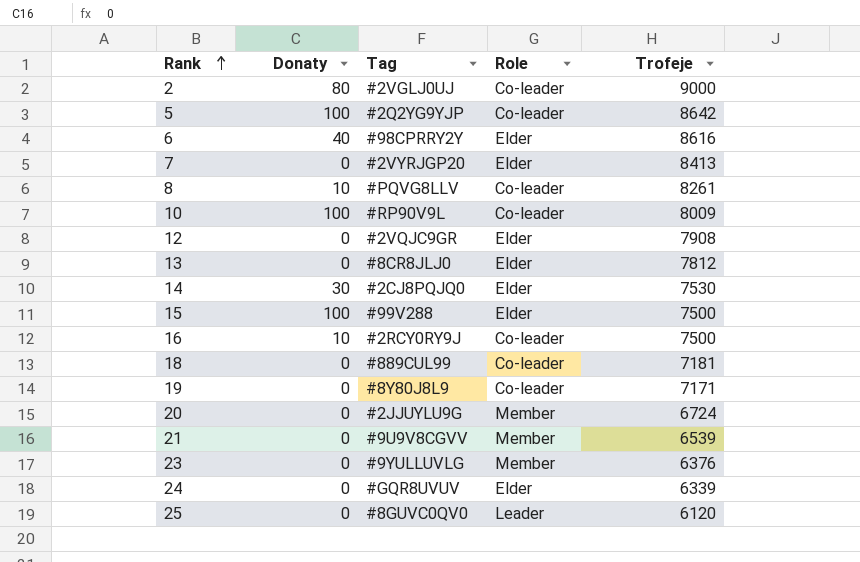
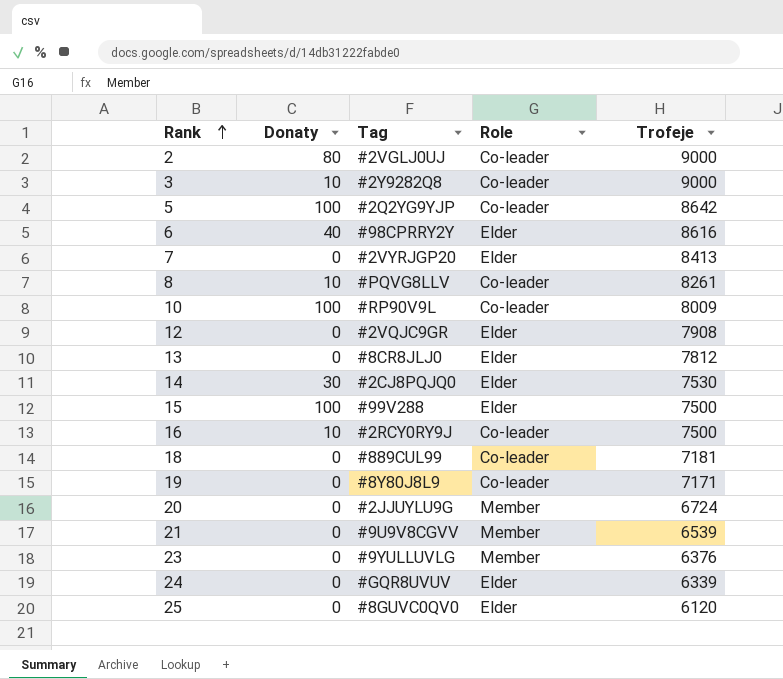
row 3: none -> 10 | #2Y9282Q8 | Co-leader | 9000
25 | Role: Leader -> Elder

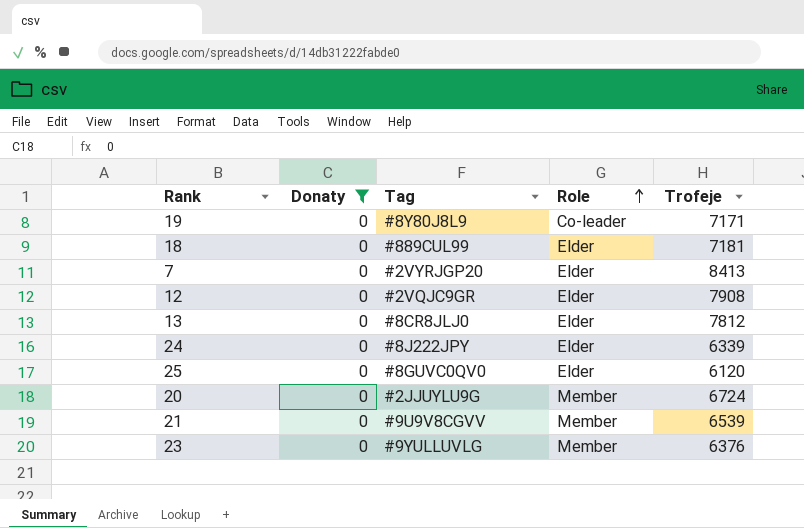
filter: none -> Donaty = 0
row order: Rank ascending -> Role ascending
18 | Role: Co-leader -> Elder
24 | Tag: #GQR8UVUV -> #8J222JPY

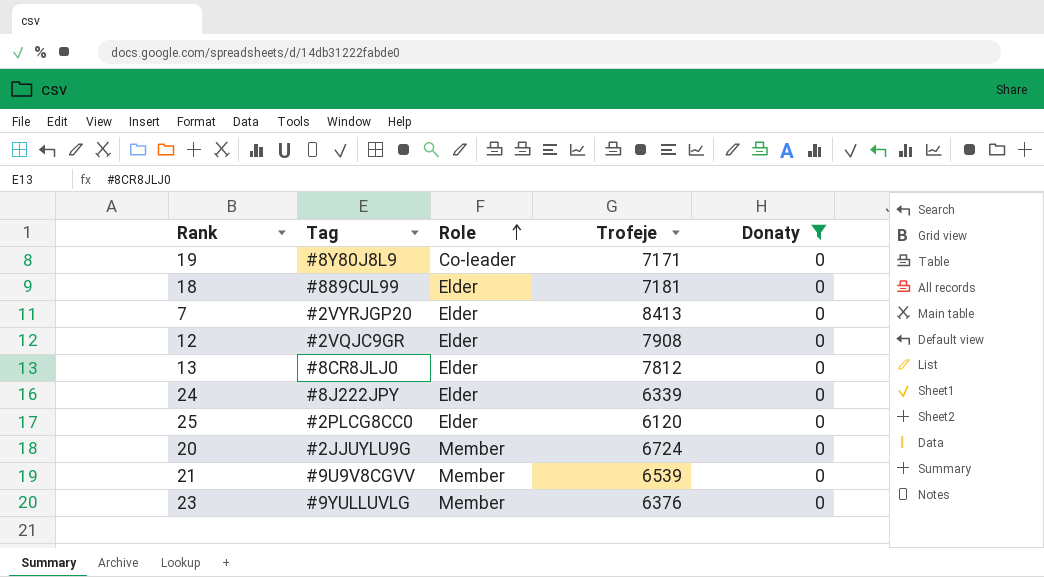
column Donaty | position: 2 -> 5
25 | Tag: #8GUVC0QV0 -> #2PLCG8CC0

